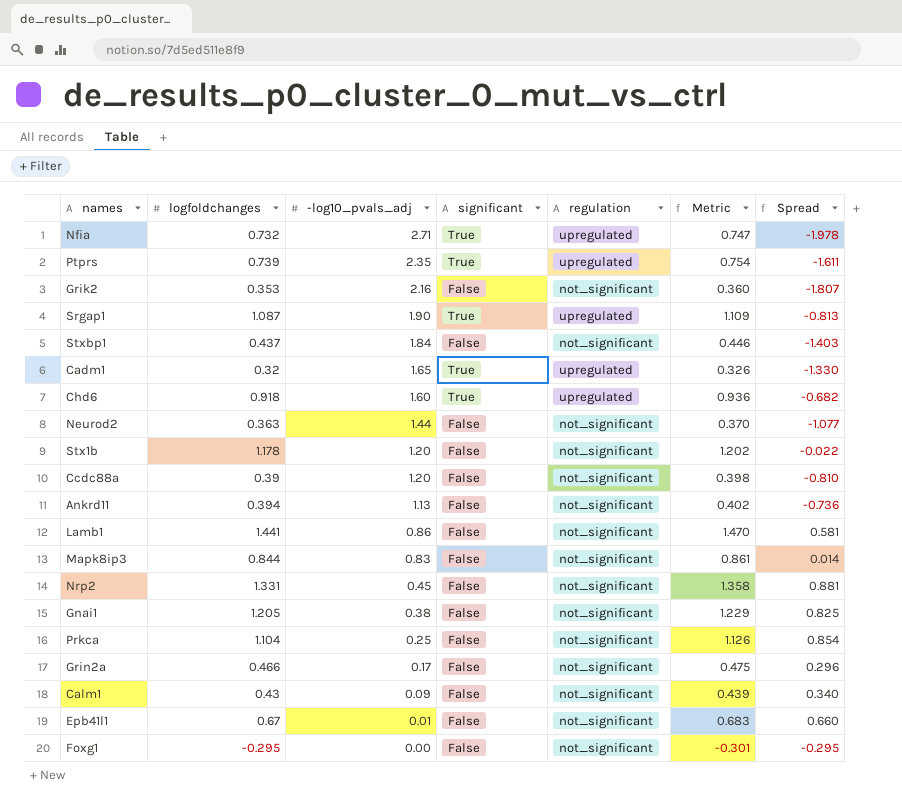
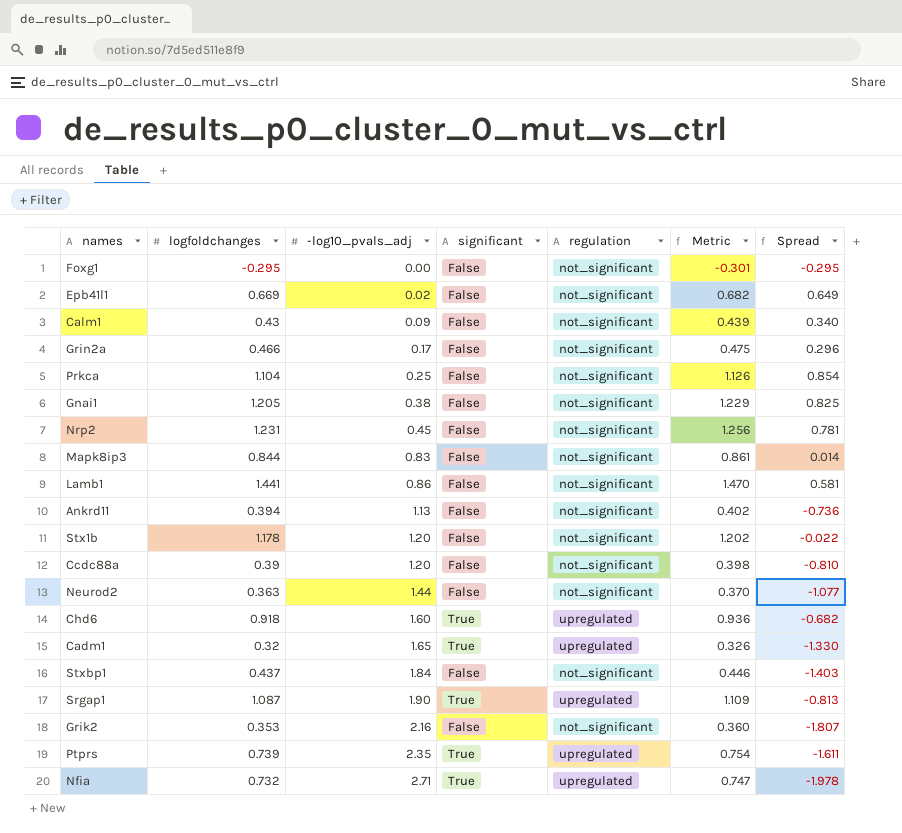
row order: -log10_pvals_adj descending -> -log10_pvals_adj ascending
Epb41l1 | logfoldchanges: 0.67 -> 0.669
Epb41l1 | -log10_pvals_adj: 0.01 -> 0.02
Epb41l1 | Metric: 0.683 -> 0.682
Epb41l1 | Spread: 0.660 -> 0.649
Nrp2 | logfoldchanges: 1.331 -> 1.231
Nrp2 | Metric: 1.358 -> 1.256
Nrp2 | Spread: 0.881 -> 0.781

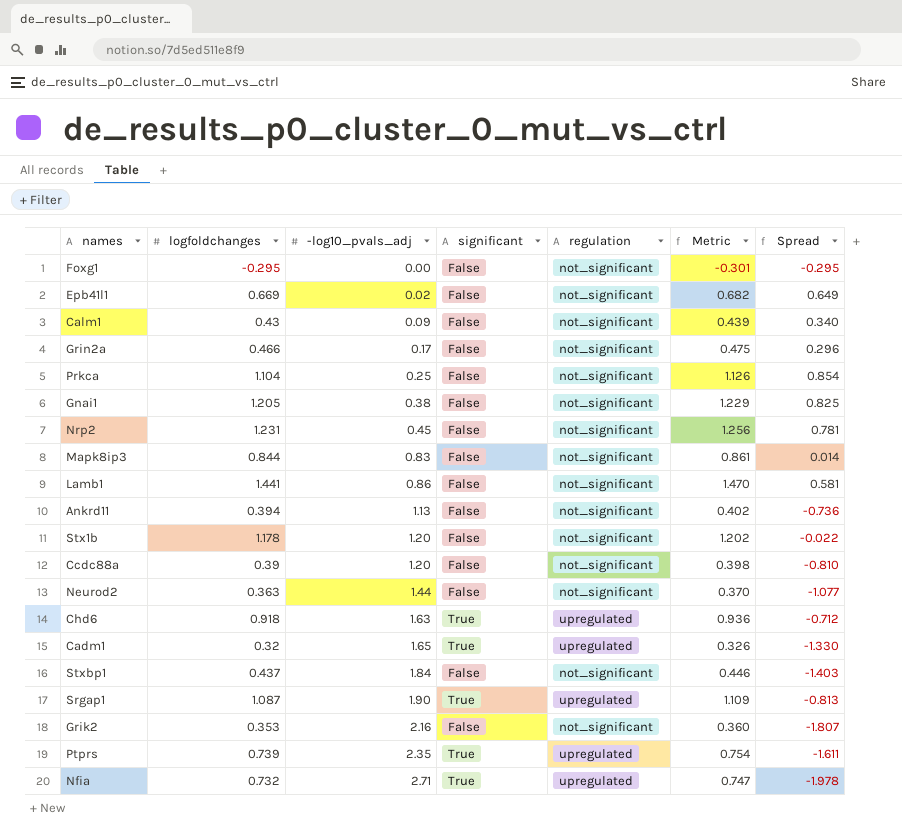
Chd6 | -log10_pvals_adj: 1.60 -> 1.63
Chd6 | Spread: -0.682 -> -0.712

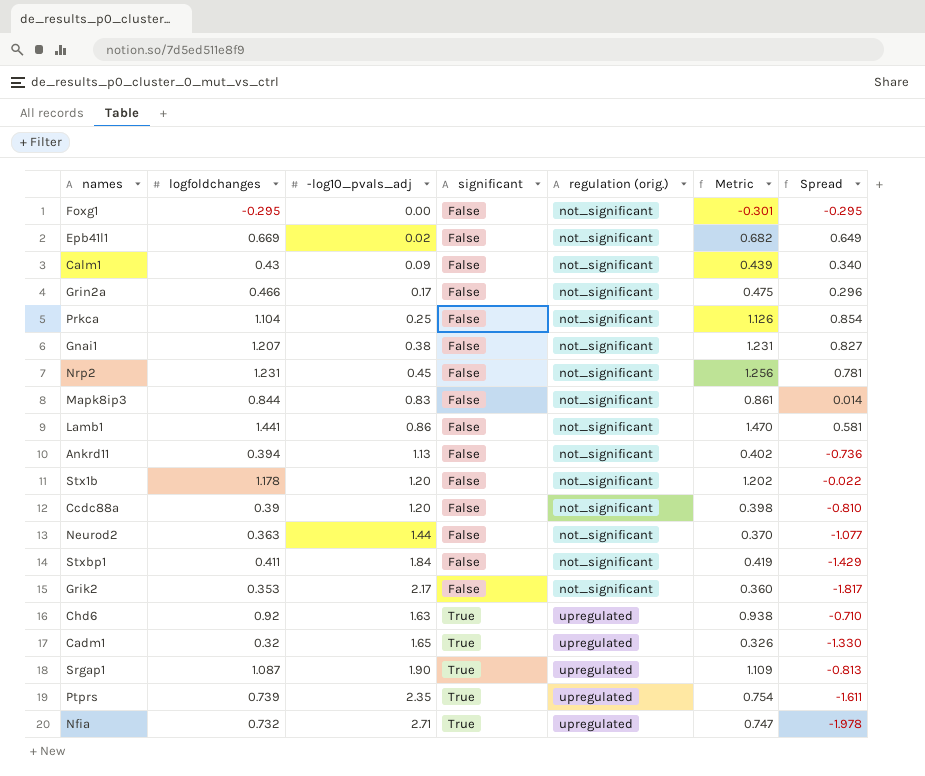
row order: -log10_pvals_adj ascending -> significant ascending
column name: regulation -> regulation (orig.)
Gnai1 | logfoldchanges: 1.205 -> 1.207
Gnai1 | Metric: 1.229 -> 1.231
Gnai1 | Spread: 0.825 -> 0.827
Stxbp1 | logfoldchanges: 0.437 -> 0.411
Stxbp1 | Metric: 0.446 -> 0.419
Stxbp1 | Spread: -1.403 -> -1.429
Grik2 | -log10_pvals_adj: 2.16 -> 2.17
Grik2 | Spread: -1.807 -> -1.817
Chd6 | logfoldchanges: 0.918 -> 0.92
Chd6 | Metric: 0.936 -> 0.938
Chd6 | Spread: -0.712 -> -0.710

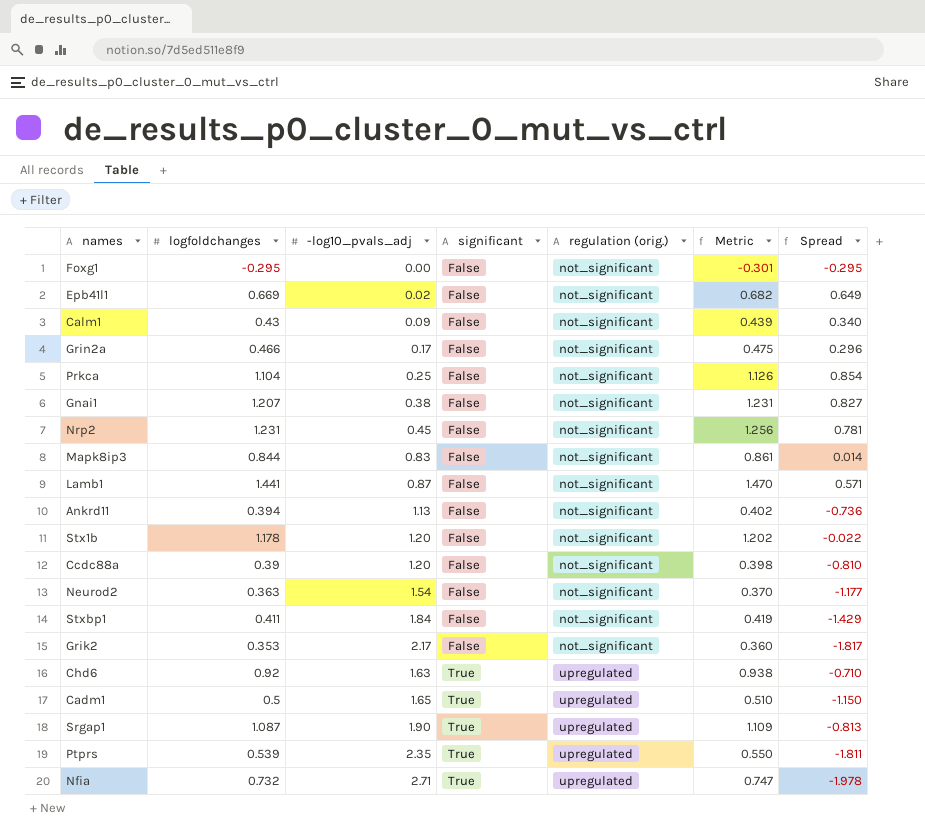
Lamb1 | -log10_pvals_adj: 0.86 -> 0.87
Lamb1 | Spread: 0.581 -> 0.571
Neurod2 | -log10_pvals_adj: 1.44 -> 1.54
Neurod2 | Spread: -1.077 -> -1.177
Cadm1 | logfoldchanges: 0.32 -> 0.5
Cadm1 | Metric: 0.326 -> 0.510
Cadm1 | Spread: -1.330 -> -1.150
Ptprs | logfoldchanges: 0.739 -> 0.539
Ptprs | Metric: 0.754 -> 0.550
Ptprs | Spread: -1.611 -> -1.811

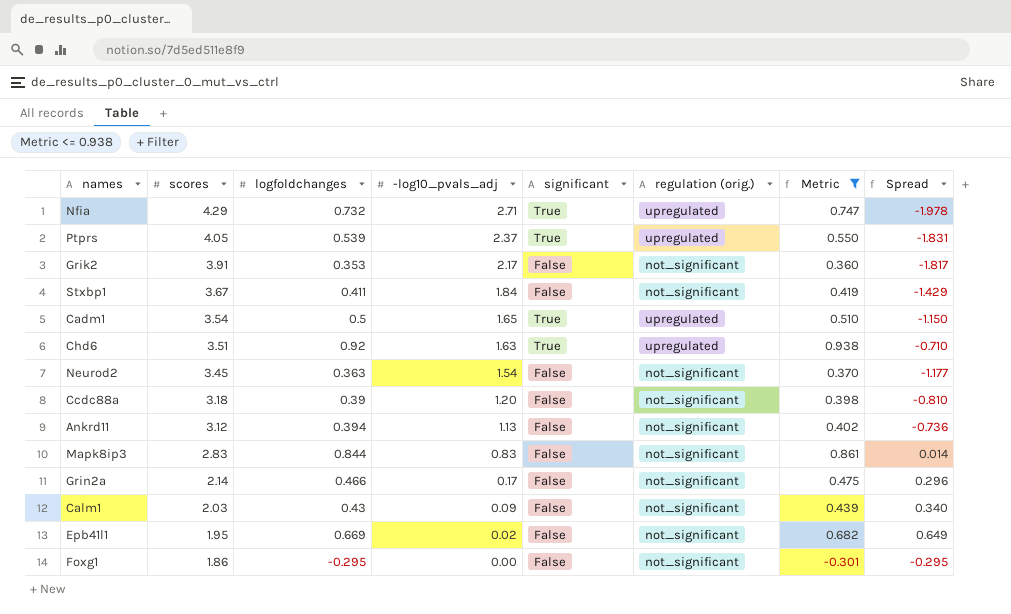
filter: none -> Metric <= 0.938
row order: significant ascending -> scores descending
column scores | position: none -> 2
Ptprs | -log10_pvals_adj: 2.35 -> 2.37
Ptprs | Spread: -1.811 -> -1.831

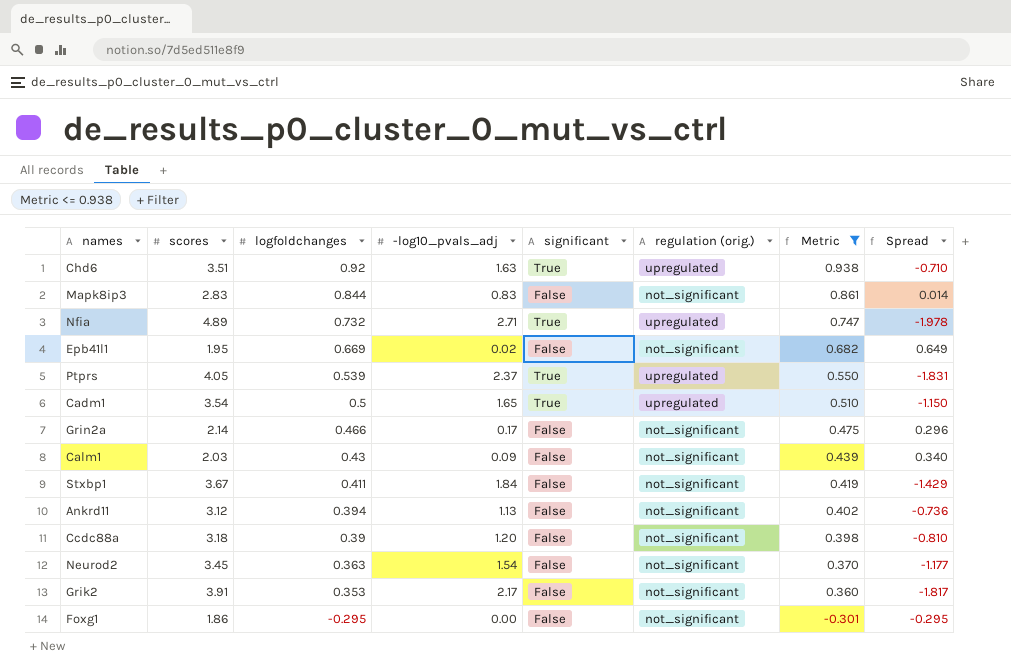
row order: scores descending -> logfoldchanges descending
Nfia | scores: 4.29 -> 4.89

